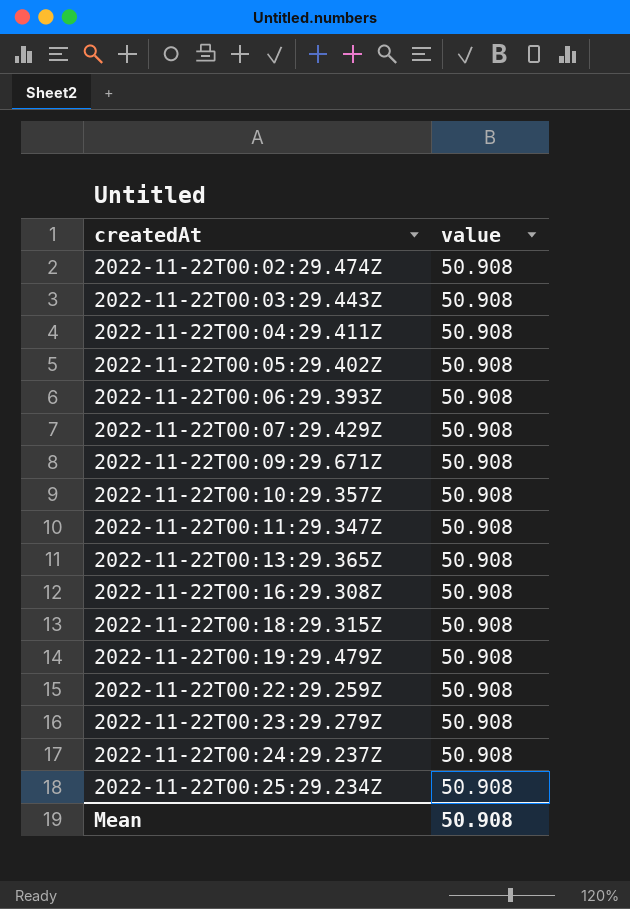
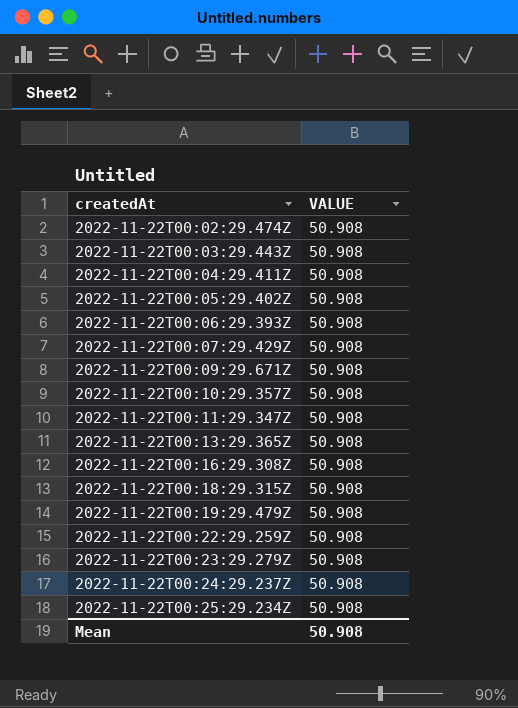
column name: value -> VALUE

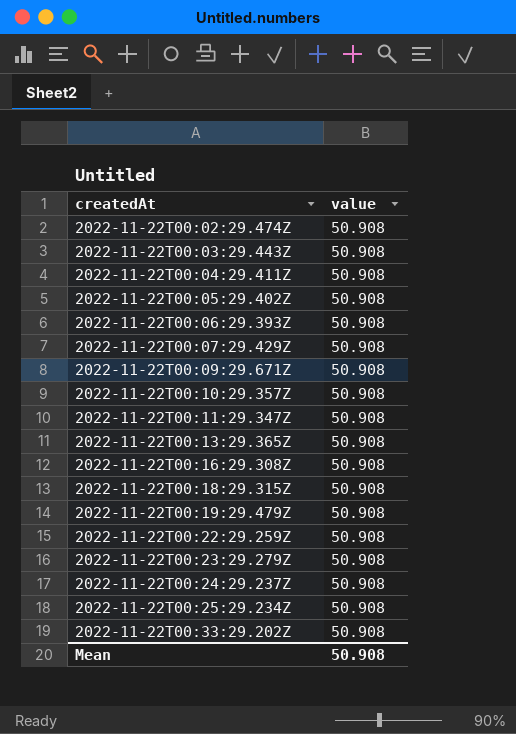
column name: VALUE -> value
row 2022-11-22T00:33:29.202Z: none -> 50.908

